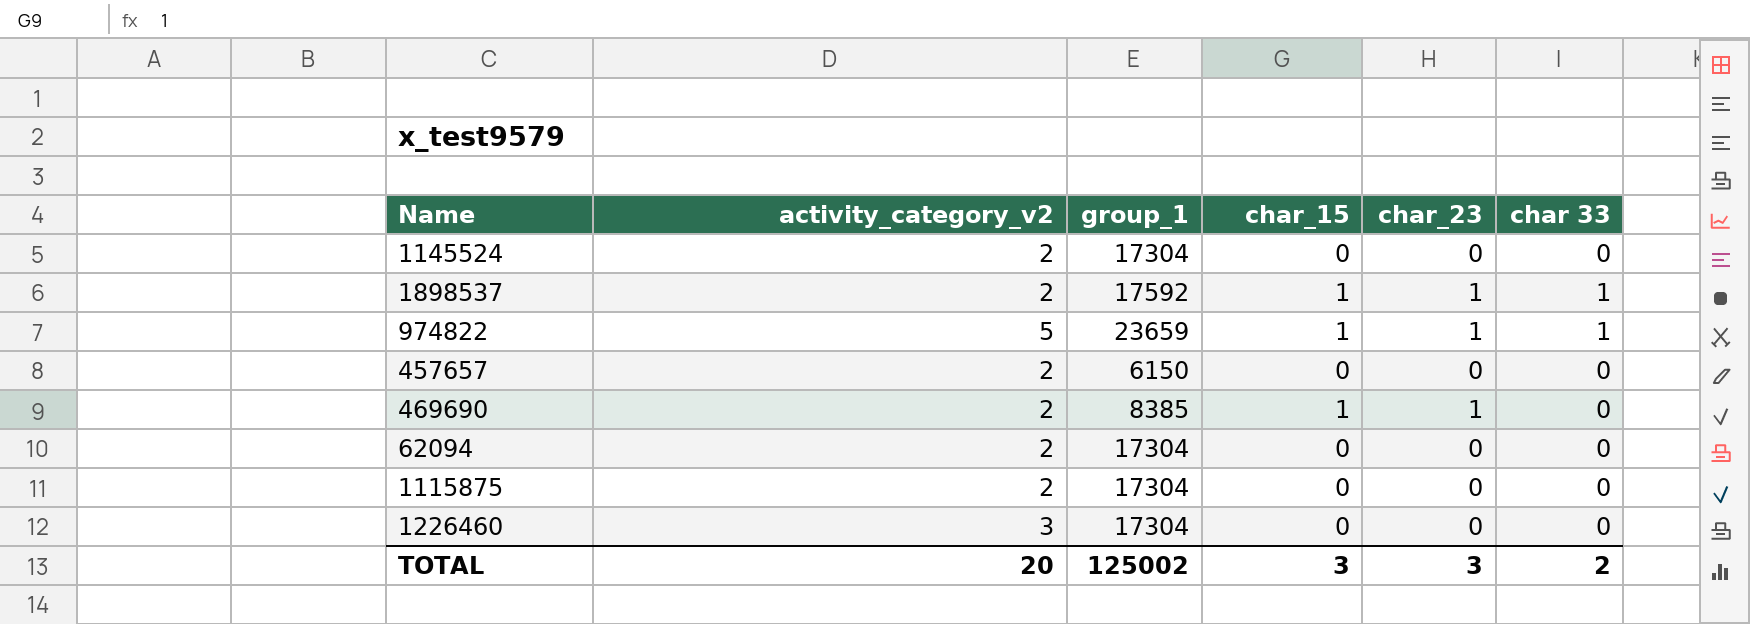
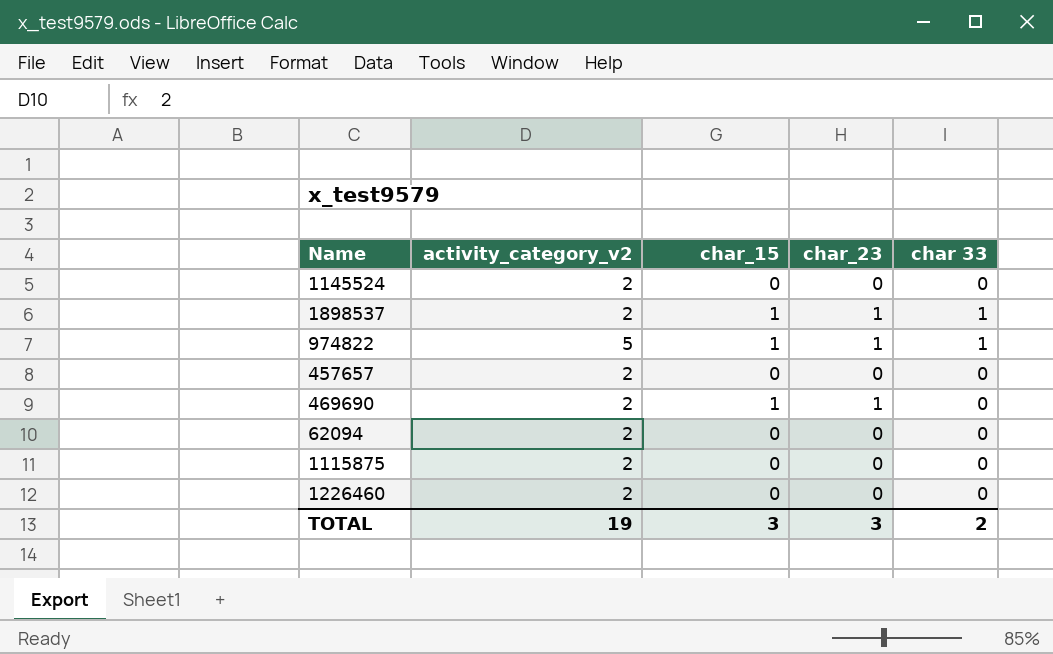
column group_1 | position: 3 -> none
1226460 | activity_category_v2: 3 -> 2
TOTAL | activity_category_v2: 20 -> 19

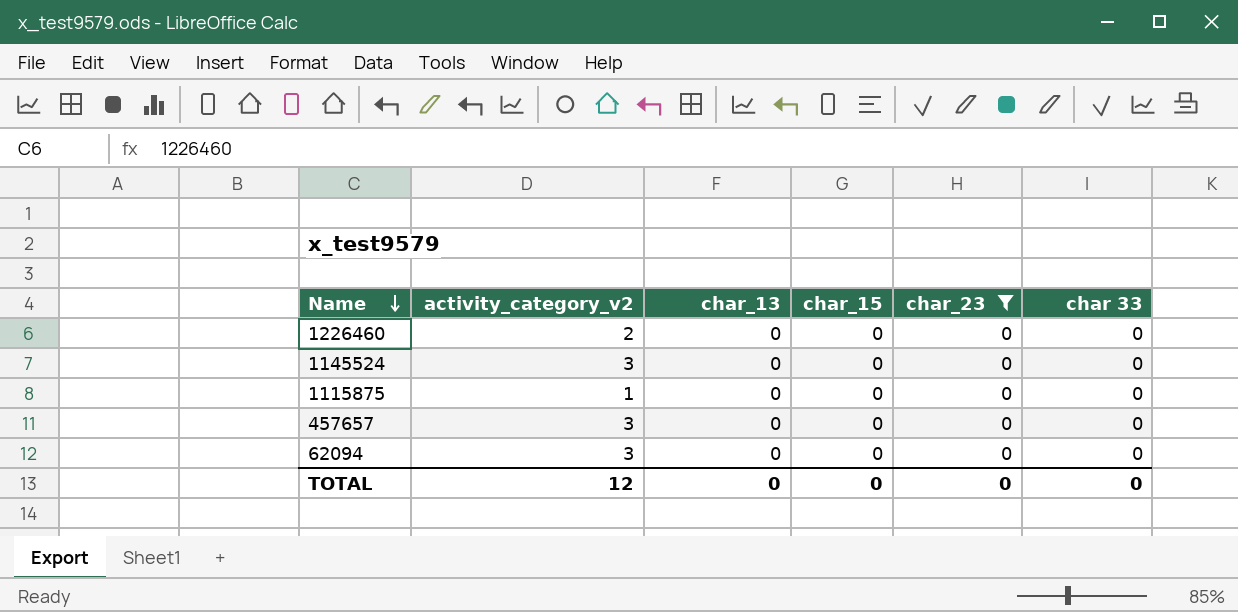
filter: none -> char_23 = 0
row order: none -> Name descending
column char_13 | position: none -> 3
1145524 | activity_category_v2: 2 -> 3
1115875 | activity_category_v2: 2 -> 1
457657 | activity_category_v2: 2 -> 3
62094 | activity_category_v2: 2 -> 3
TOTAL | activity_category_v2: 19 -> 12
TOTAL | char_15: 3 -> 0
TOTAL | char_23: 3 -> 0
TOTAL | char 33: 2 -> 0

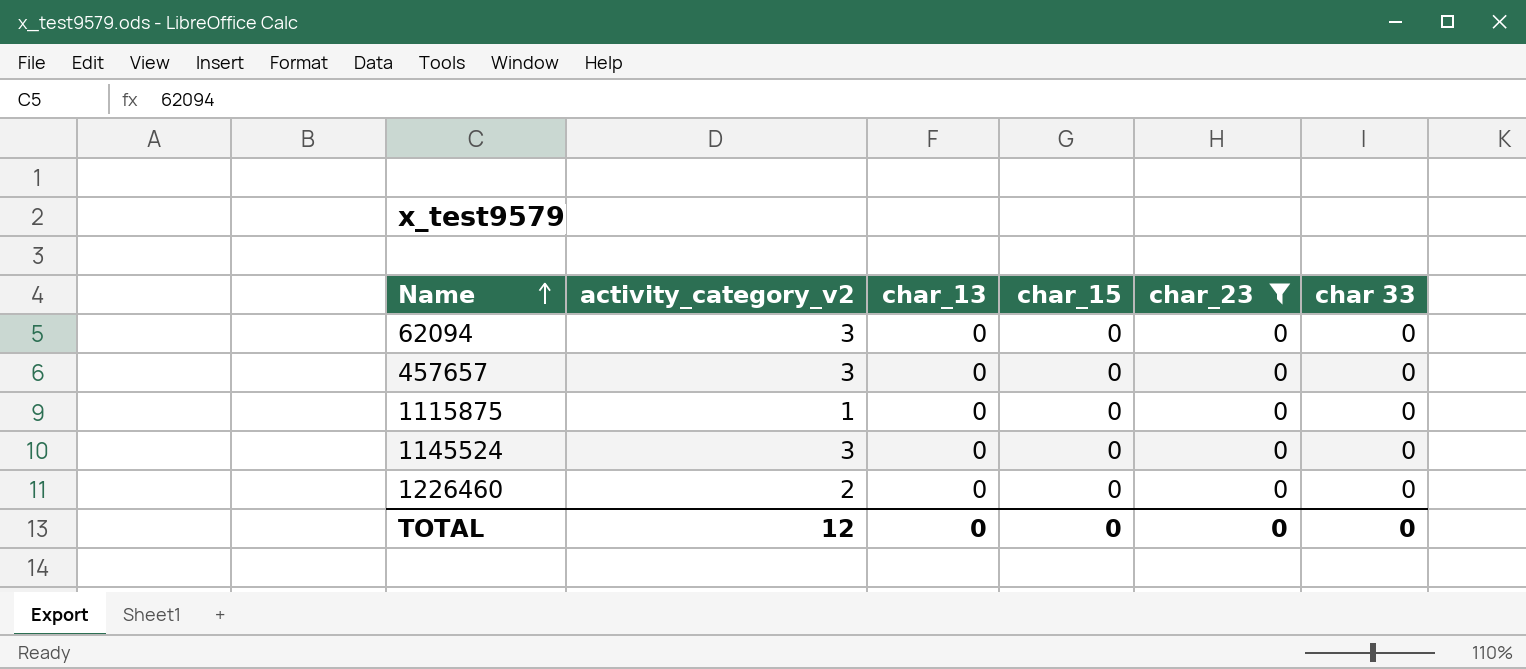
row order: Name descending -> Name ascending

